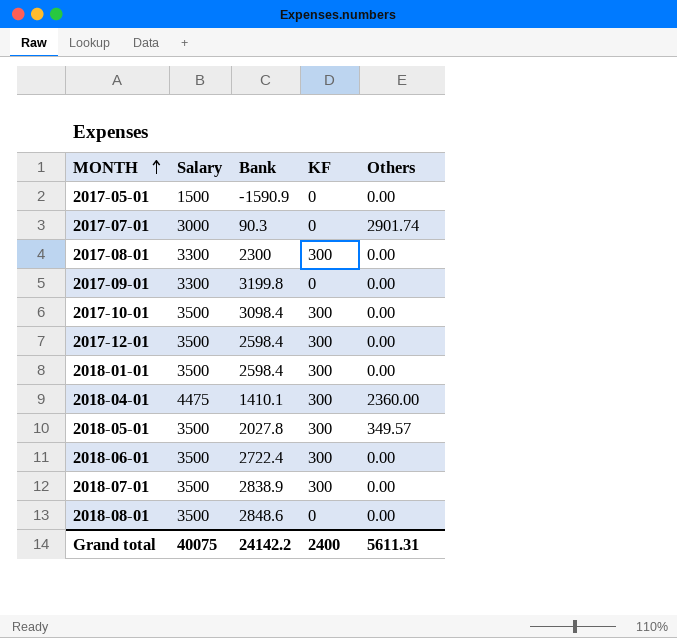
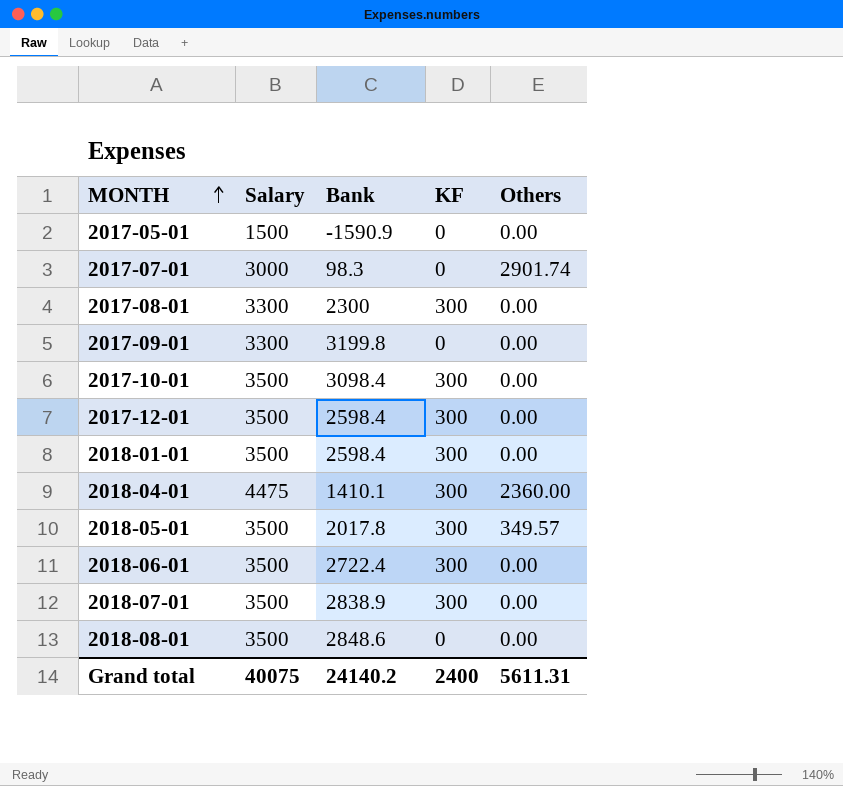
2017-07-01 | Bank: 90.3 -> 98.3
2018-05-01 | Bank: 2027.8 -> 2017.8
Grand total | Bank: 24142.2 -> 24140.2

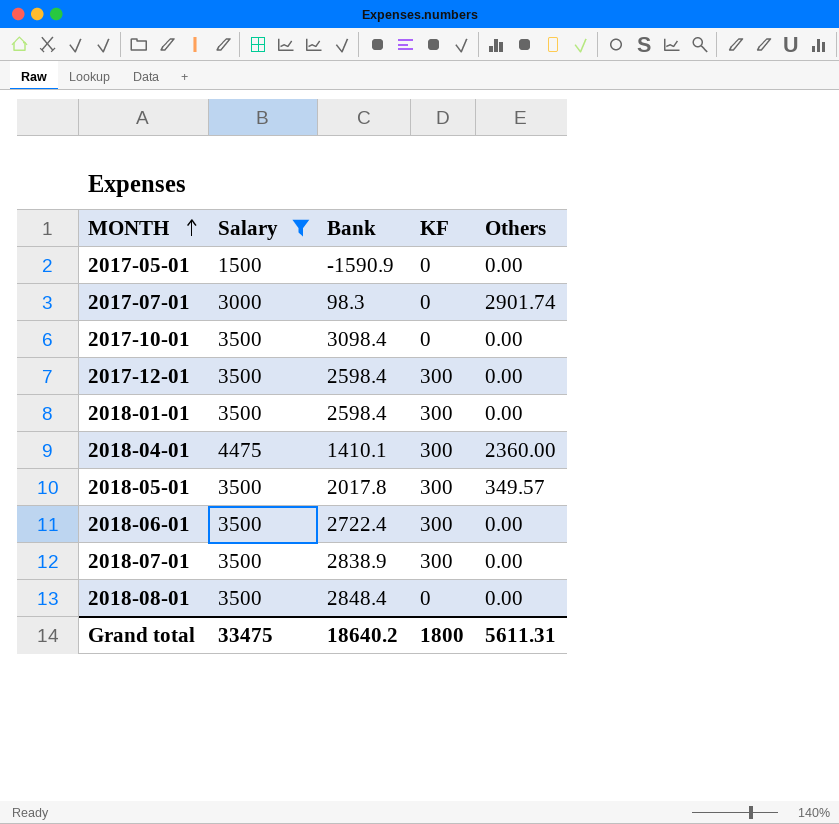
filter: none -> Salary != 3300
2017-10-01 | KF: 300 -> 0
2018-08-01 | Bank: 2848.6 -> 2848.4
Grand total | Salary: 40075 -> 33475
Grand total | Bank: 24140.2 -> 18640.2
Grand total | KF: 2400 -> 1800

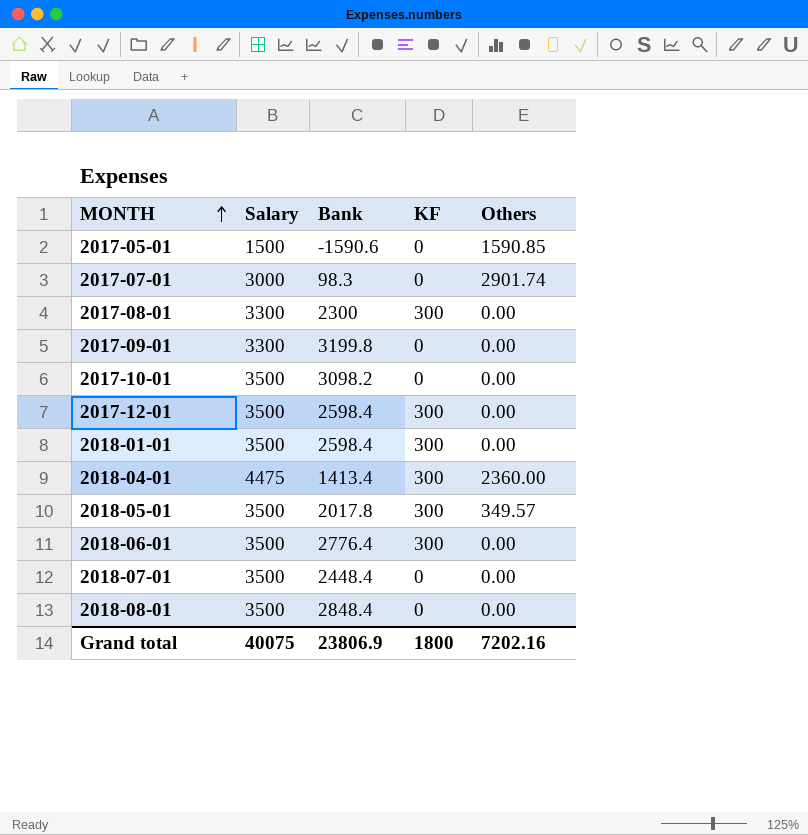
filter: Salary != 3300 -> none
2017-05-01 | Bank: -1590.9 -> -1590.6
2017-05-01 | Others: 0.00 -> 1590.85
2017-10-01 | Bank: 3098.4 -> 3098.2
2018-04-01 | Bank: 1410.1 -> 1413.4
2018-06-01 | Bank: 2722.4 -> 2776.4
2018-07-01 | Bank: 2838.9 -> 2448.4
2018-07-01 | KF: 300 -> 0
Grand total | Salary: 33475 -> 40075
Grand total | Bank: 18640.2 -> 23806.9
Grand total | Others: 5611.31 -> 7202.16

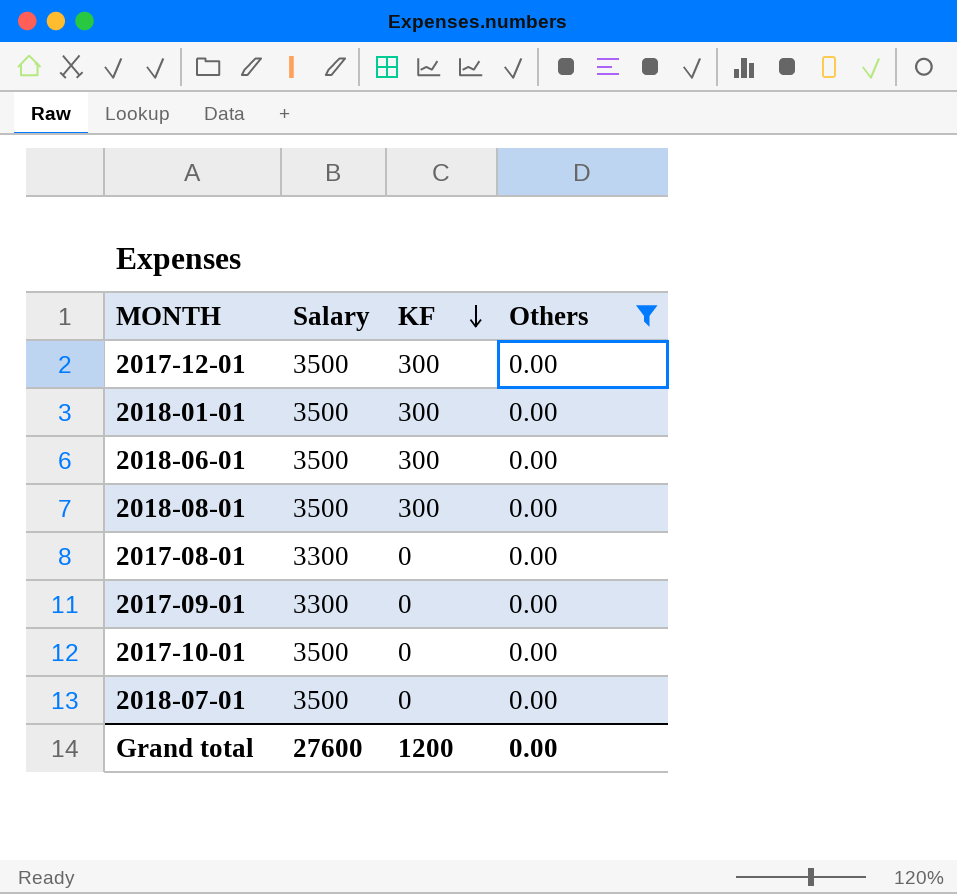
filter: none -> Others = 0.00
row order: MONTH ascending -> KF descending
column Bank | position: 3 -> none
2018-08-01 | KF: 0 -> 300
2017-08-01 | KF: 300 -> 0
Grand total | Salary: 40075 -> 27600
Grand total | KF: 1800 -> 1200
Grand total | Others: 7202.16 -> 0.00

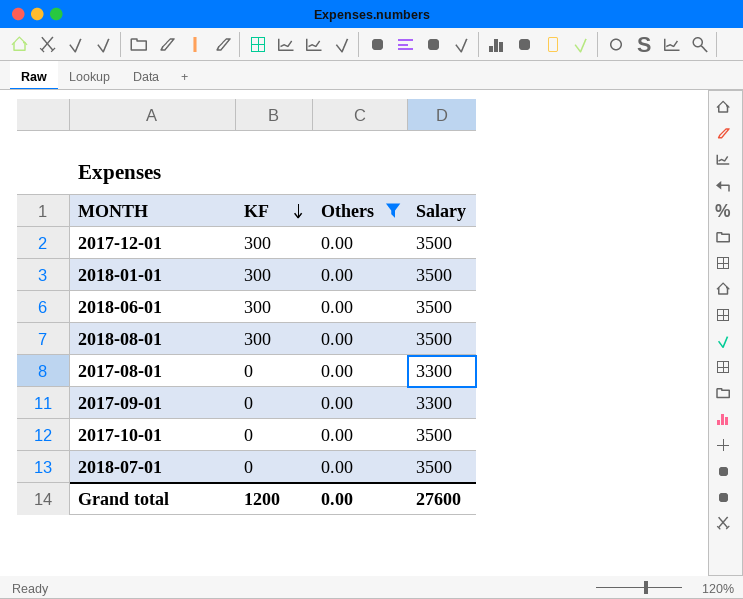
column Salary | position: 2 -> 4

